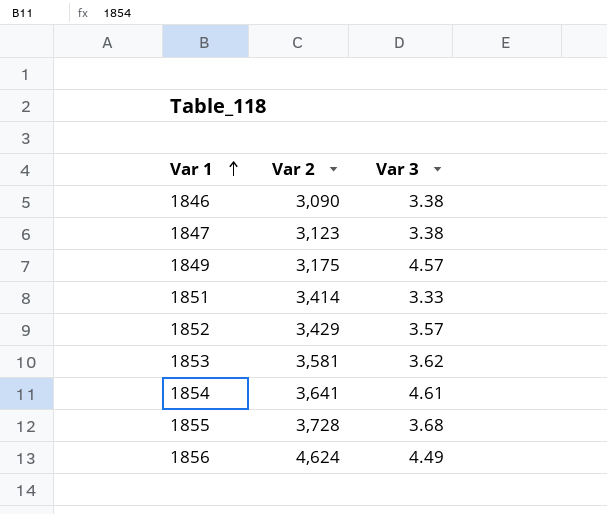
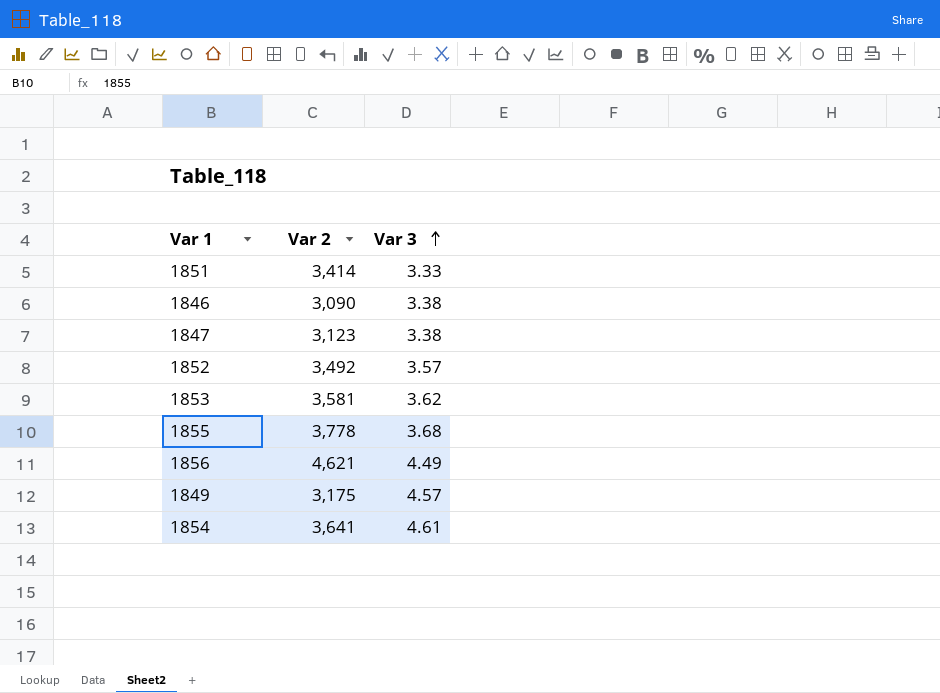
row order: Var 1 ascending -> Var 3 ascending
1852 | Var 2: 3,429 -> 3,492
1855 | Var 2: 3,728 -> 3,778
1856 | Var 2: 4,624 -> 4,621

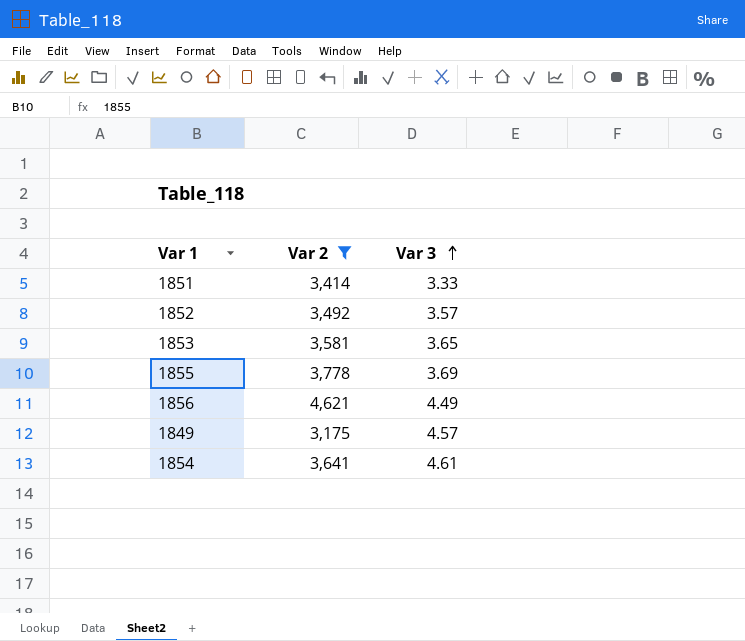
filter: none -> Var 2 >= 3,175
1853 | Var 3: 3.62 -> 3.65
1855 | Var 3: 3.68 -> 3.69

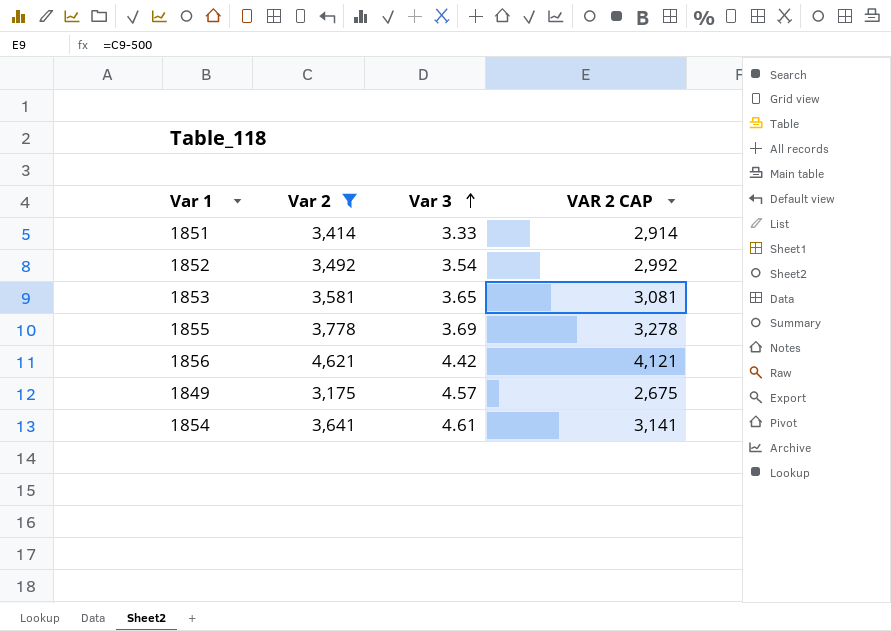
column VAR 2 CAP | formula: none -> [Var 2] - 500
1852 | Var 3: 3.57 -> 3.54
1856 | Var 3: 4.49 -> 4.42

